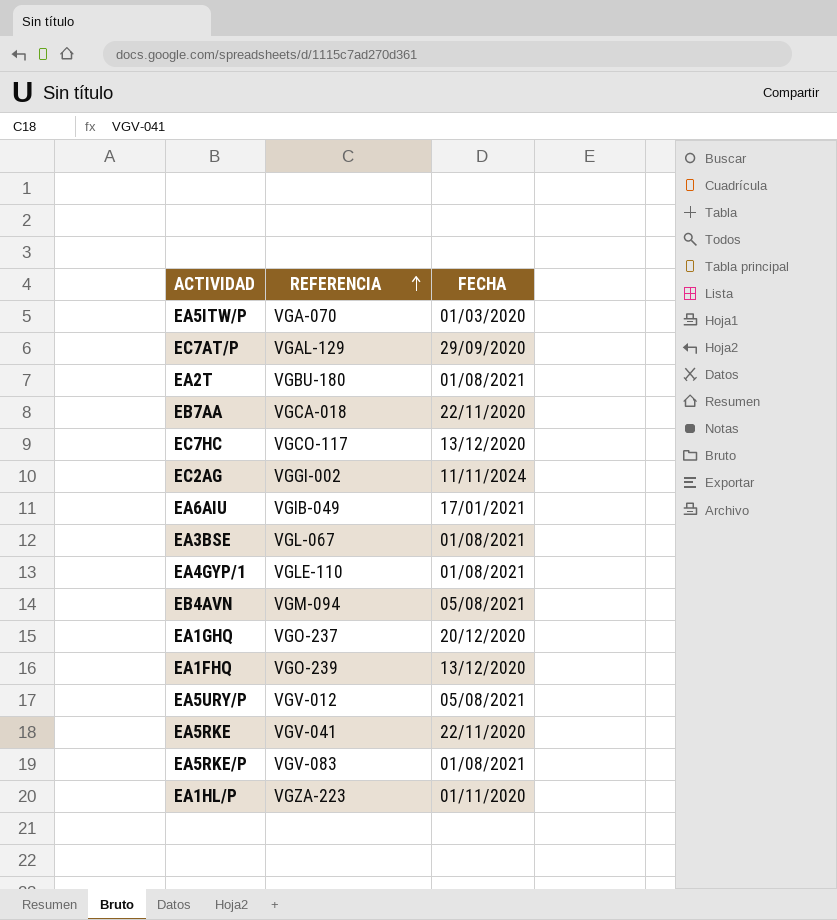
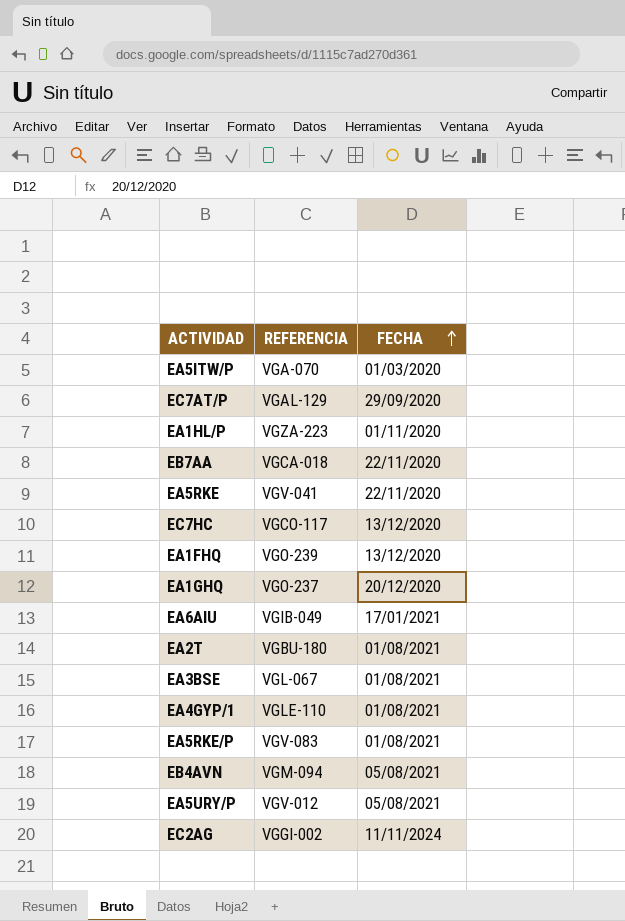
row order: REFERENCIA ascending -> FECHA ascending

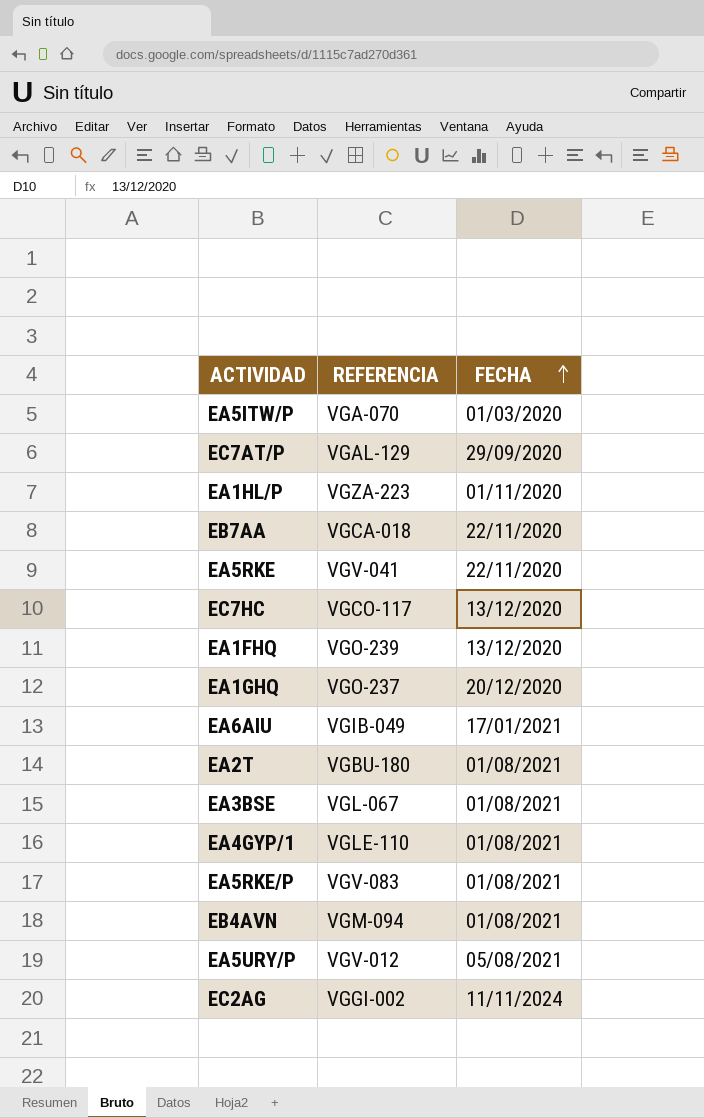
EB4AVN | FECHA: 05/08/2021 -> 01/08/2021

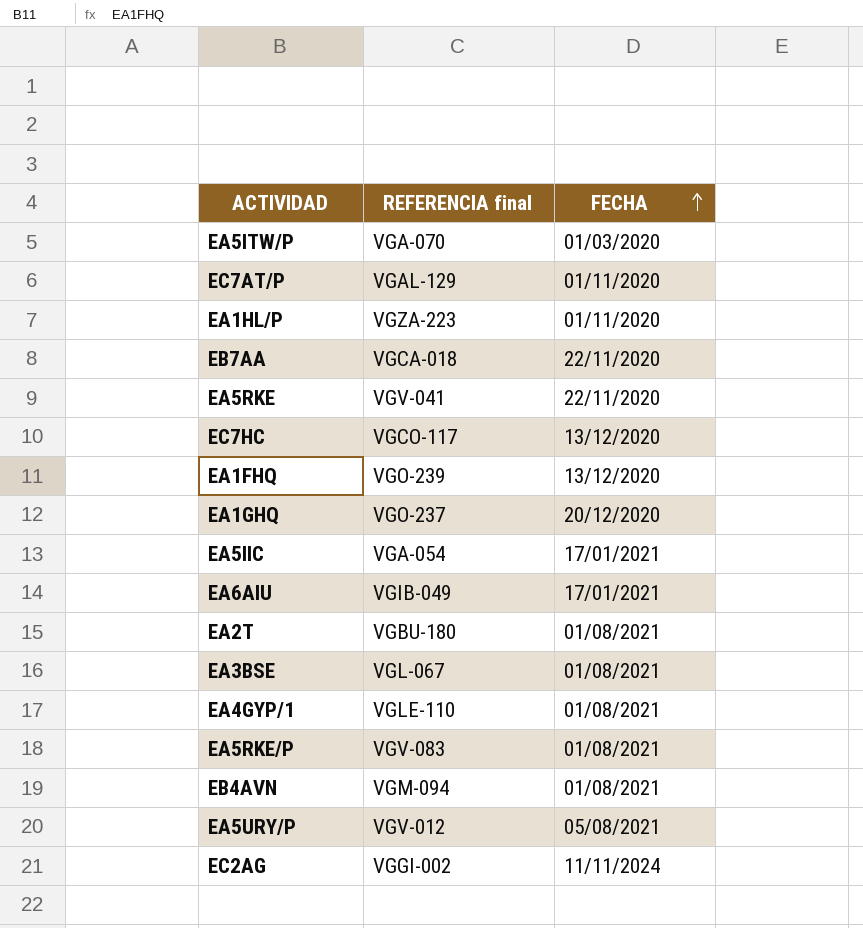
column name: REFERENCIA -> REFERENCIA final
EC7AT/P | FECHA: 29/09/2020 -> 01/11/2020
row EA5IIC: none -> VGA-054 | 17/01/2021

